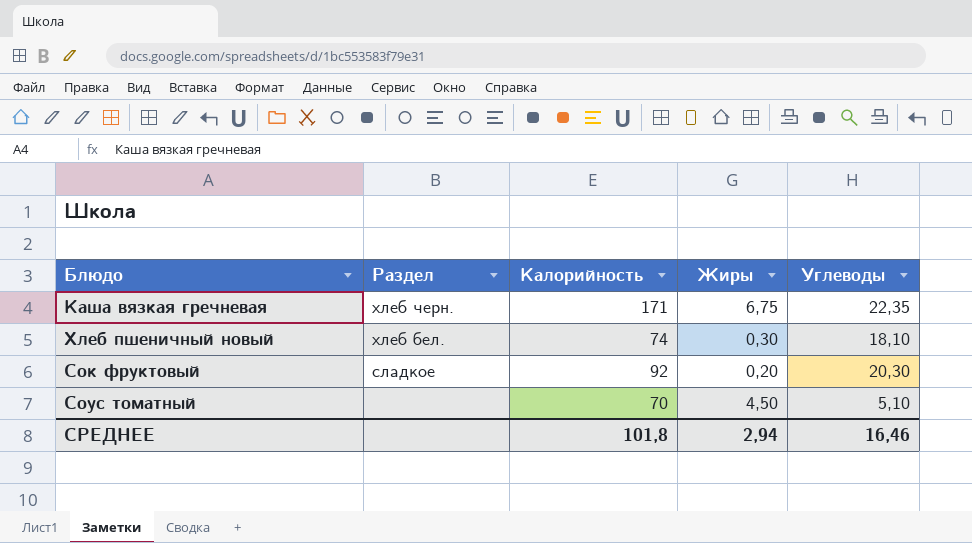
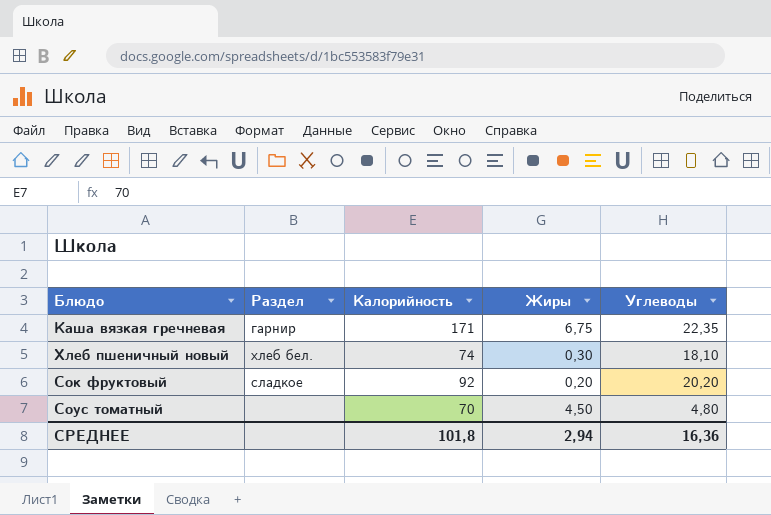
Каша вязкая гречневая | Раздел: хлеб черн. -> гарнир
Сок фруктовый | Углеводы: 20,30 -> 20,20
Соус томатный | Углеводы: 5,10 -> 4,80
СРЕДНЕЕ | Углеводы: 16,46 -> 16,36

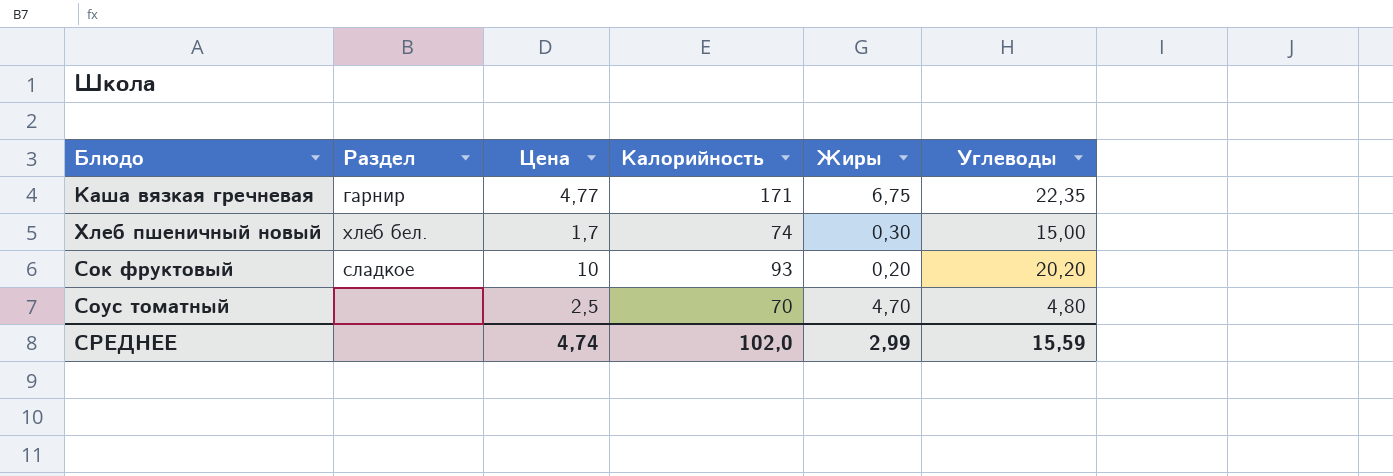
column Цена | position: none -> 3
Хлеб пшеничный новый | Углеводы: 18,10 -> 15,00
Сок фруктовый | Калорийность: 92 -> 93
Соус томатный | Жиры: 4,50 -> 4,70
СРЕДНЕЕ | Калорийность: 101,8 -> 102,0
СРЕДНЕЕ | Жиры: 2,94 -> 2,99
СРЕДНЕЕ | Углеводы: 16,36 -> 15,59

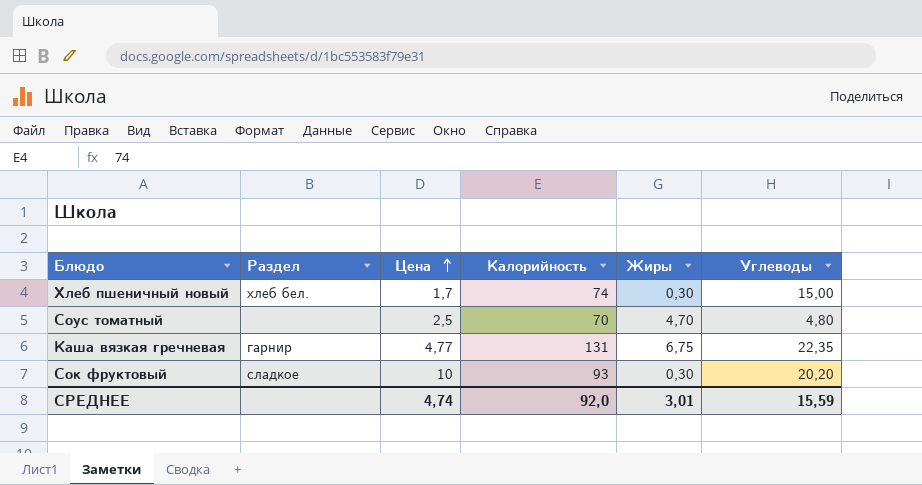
row order: none -> Цена ascending
Каша вязкая гречневая | Калорийность: 171 -> 131
Сок фруктовый | Жиры: 0,20 -> 0,30
СРЕДНЕЕ | Калорийность: 102,0 -> 92,0
СРЕДНЕЕ | Жиры: 2,99 -> 3,01

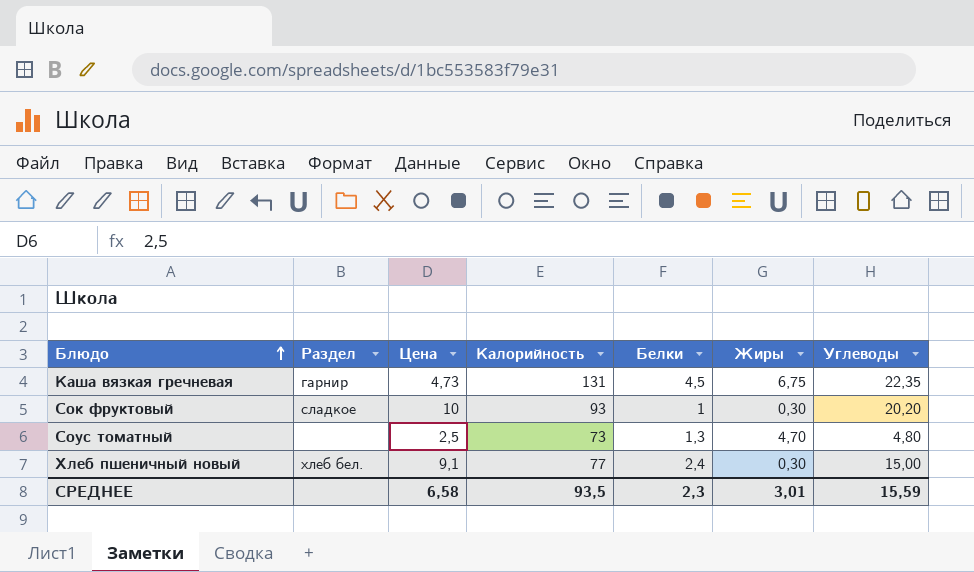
row order: Цена ascending -> Блюдо ascending
column Белки | position: none -> 5
Каша вязкая гречневая | Цена: 4,77 -> 4,73
Соус томатный | Калорийность: 70 -> 73
Хлеб пшеничный новый | Цена: 1,7 -> 9,1
Хлеб пшеничный новый | Калорийность: 74 -> 77
СРЕДНЕЕ | Цена: 4,74 -> 6,58
СРЕДНЕЕ | Калорийность: 92,0 -> 93,5

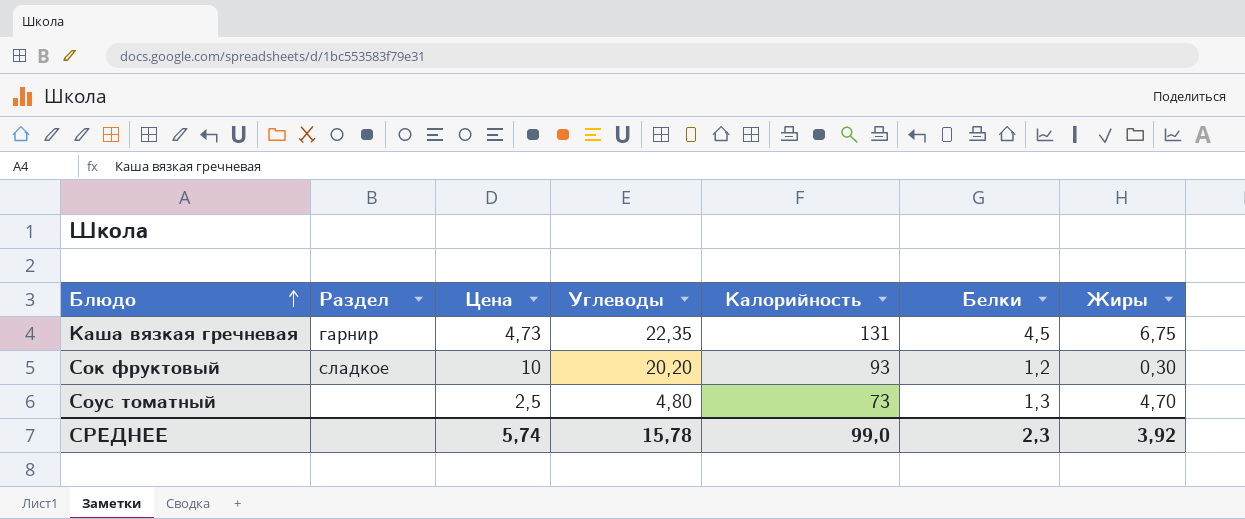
column Углеводы | position: 7 -> 4
row Хлеб пшеничный новый: хлеб бел. | 9,1 | 77 | 2,4 | 0,30 | 15,00 -> none
Сок фруктовый | Белки: 1 -> 1,2
СРЕДНЕЕ | Цена: 6,58 -> 5,74
СРЕДНЕЕ | Углеводы: 15,59 -> 15,78
СРЕДНЕЕ | Калорийность: 93,5 -> 99,0
СРЕДНЕЕ | Жиры: 3,01 -> 3,92

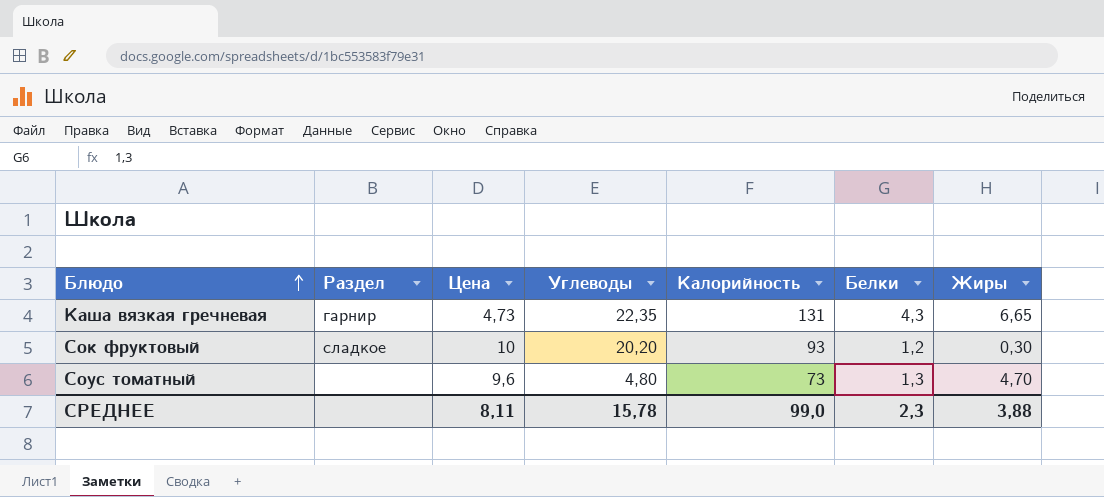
Каша вязкая гречневая | Белки: 4,5 -> 4,3
Каша вязкая гречневая | Жиры: 6,75 -> 6,65
Соус томатный | Цена: 2,5 -> 9,6
СРЕДНЕЕ | Цена: 5,74 -> 8,11
СРЕДНЕЕ | Жиры: 3,92 -> 3,88

